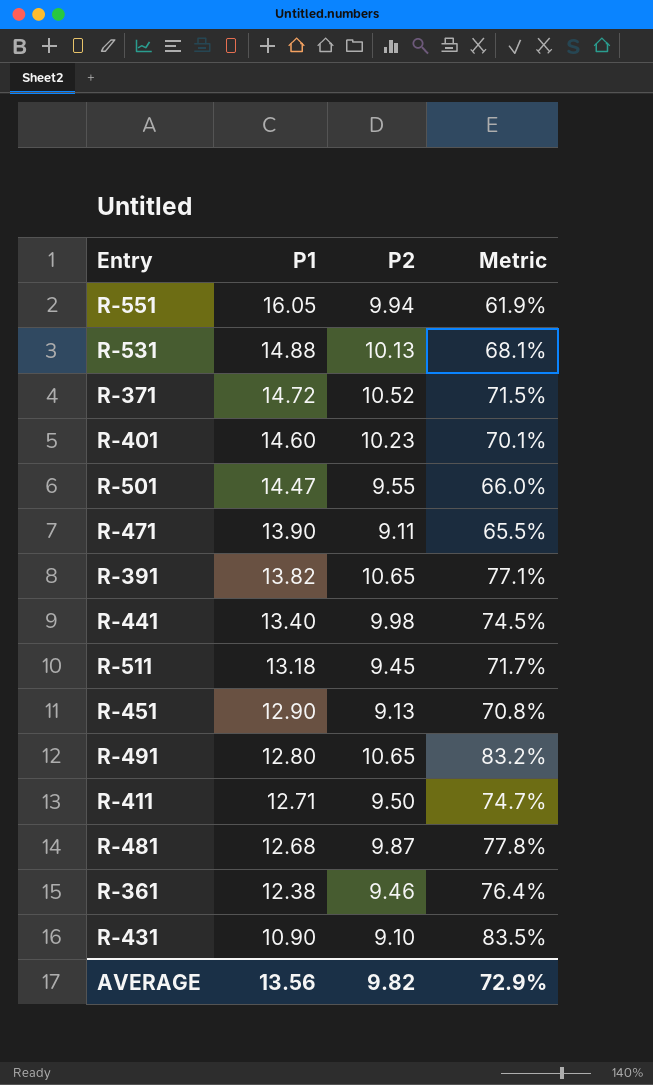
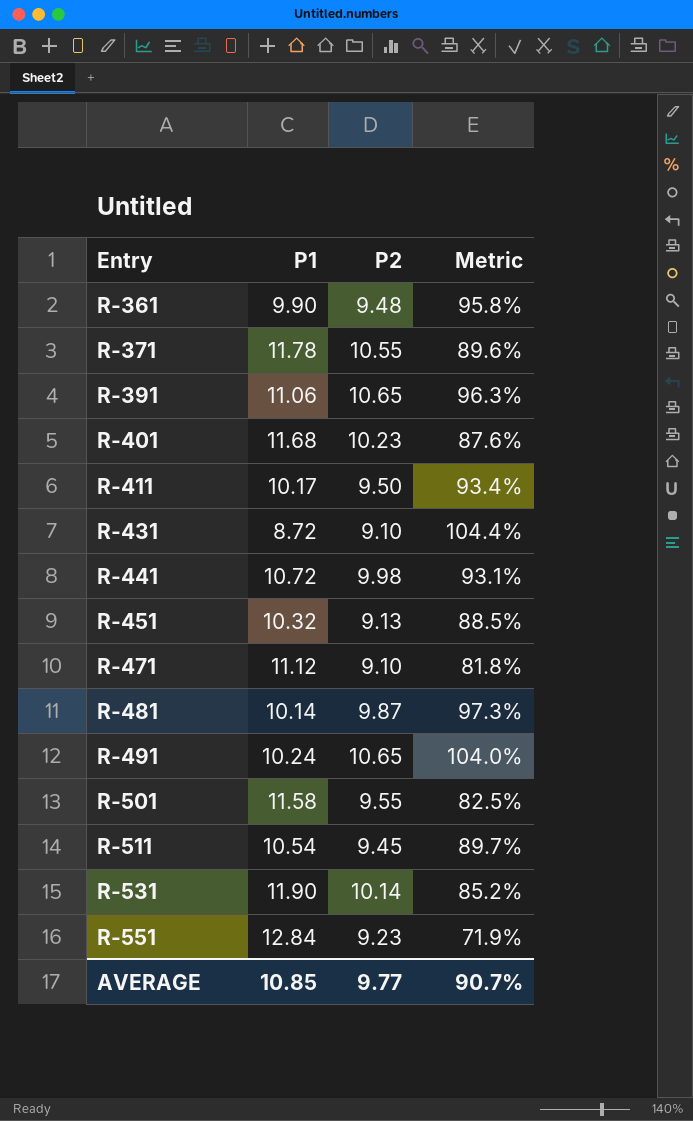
row order: P1 descending -> Entry ascending
R-361 | P1: 12.38 -> 9.90
R-361 | P2: 9.46 -> 9.48
R-361 | Metric: 76.4% -> 95.8%
R-371 | P1: 14.72 -> 11.78
R-371 | P2: 10.52 -> 10.55
R-371 | Metric: 71.5% -> 89.6%
R-391 | P1: 13.82 -> 11.06
R-391 | Metric: 77.1% -> 96.3%
R-401 | P1: 14.60 -> 11.68
R-401 | Metric: 70.1% -> 87.6%
R-411 | P1: 12.71 -> 10.17
R-411 | Metric: 74.7% -> 93.4%
R-431 | P1: 10.90 -> 8.72
R-431 | Metric: 83.5% -> 104.4%
R-441 | P1: 13.40 -> 10.72
R-441 | Metric: 74.5% -> 93.1%
R-451 | P1: 12.90 -> 10.32
R-451 | Metric: 70.8% -> 88.5%
R-471 | P1: 13.90 -> 11.12
R-471 | P2: 9.11 -> 9.10
R-471 | Metric: 65.5% -> 81.8%
R-481 | P1: 12.68 -> 10.14
R-481 | Metric: 77.8% -> 97.3%
R-491 | P1: 12.80 -> 10.24
R-491 | Metric: 83.2% -> 104.0%
R-501 | P1: 14.47 -> 11.58
R-501 | Metric: 66.0% -> 82.5%
R-511 | P1: 13.18 -> 10.54
R-511 | Metric: 71.7% -> 89.7%
R-531 | P1: 14.88 -> 11.90
R-531 | P2: 10.13 -> 10.14
R-531 | Metric: 68.1% -> 85.2%
R-551 | P1: 16.05 -> 12.84
R-551 | P2: 9.94 -> 9.23
R-551 | Metric: 61.9% -> 71.9%
AVERAGE | P1: 13.56 -> 10.85
AVERAGE | P2: 9.82 -> 9.77
AVERAGE | Metric: 72.9% -> 90.7%

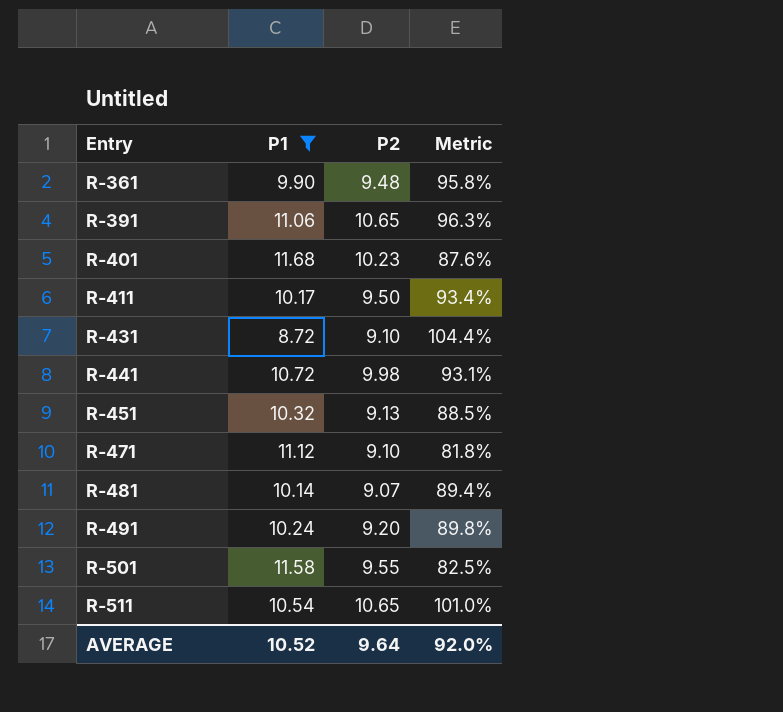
filter: none -> P1 <= 11.68
R-481 | P2: 9.87 -> 9.07
R-481 | Metric: 97.3% -> 89.4%
R-491 | P2: 10.65 -> 9.20
R-491 | Metric: 104.0% -> 89.8%
R-511 | P2: 9.45 -> 10.65
R-511 | Metric: 89.7% -> 101.0%
AVERAGE | P1: 10.85 -> 10.52
AVERAGE | P2: 9.77 -> 9.64
AVERAGE | Metric: 90.7% -> 92.0%

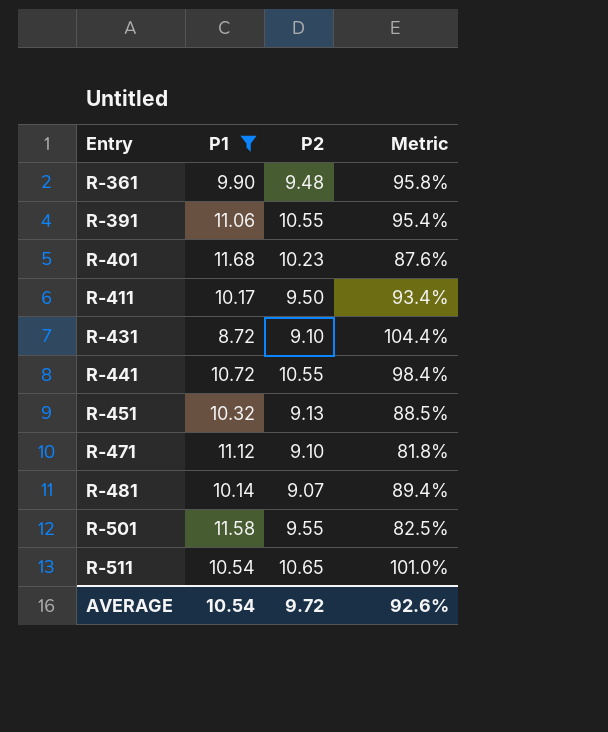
row R-491: 10.24 | 9.20 | 89.8% -> none
R-391 | P2: 10.65 -> 10.55
R-391 | Metric: 96.3% -> 95.4%
R-441 | P2: 9.98 -> 10.55
R-441 | Metric: 93.1% -> 98.4%
AVERAGE | P1: 10.52 -> 10.54
AVERAGE | P2: 9.64 -> 9.72
AVERAGE | Metric: 92.0% -> 92.6%

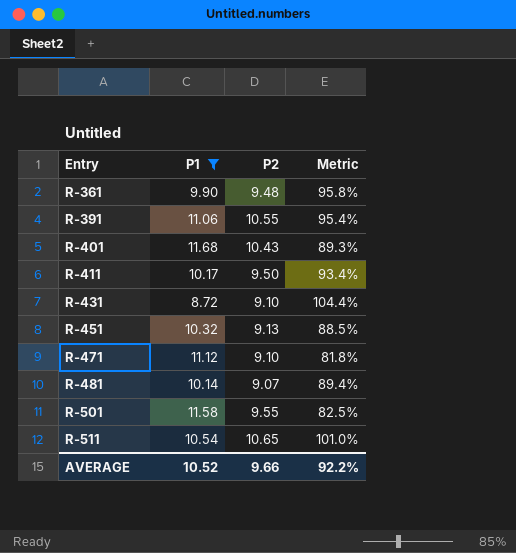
row R-441: 10.72 | 10.55 | 98.4% -> none
R-401 | P2: 10.23 -> 10.43
R-401 | Metric: 87.6% -> 89.3%
AVERAGE | P1: 10.54 -> 10.52
AVERAGE | P2: 9.72 -> 9.66
AVERAGE | Metric: 92.6% -> 92.2%

